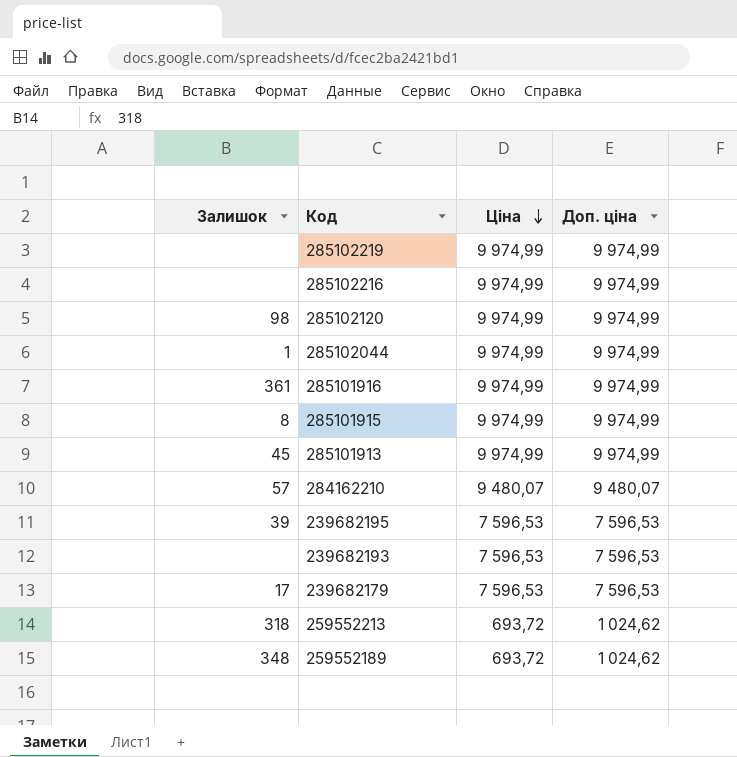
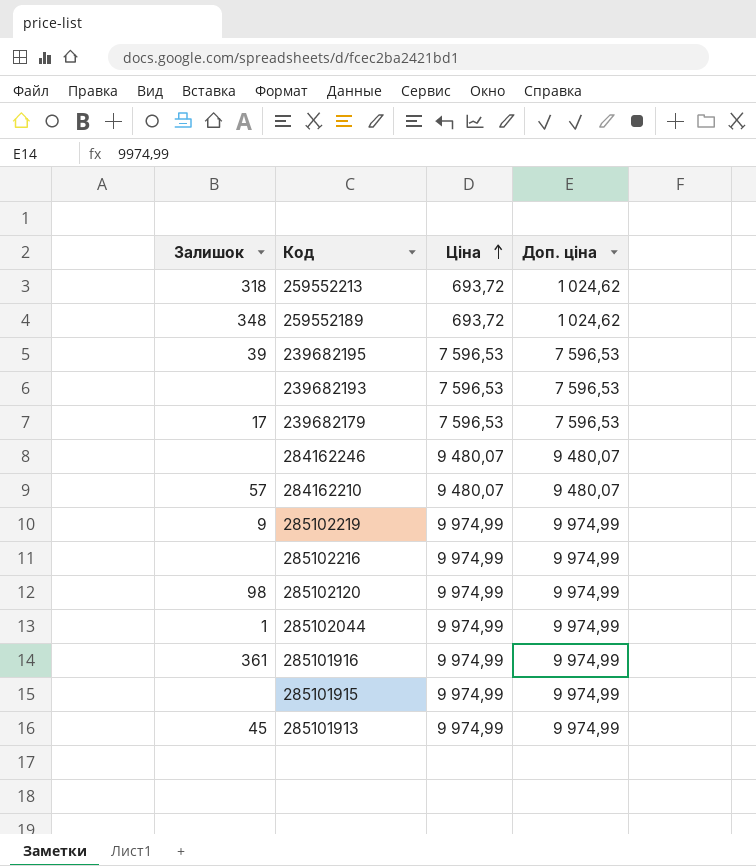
row order: Ціна descending -> Ціна ascending
row 284162246: none -> none | 9 480,07 | 9 480,07
285102219 | Залишок: none -> 9
285101915 | Залишок: 8 -> none

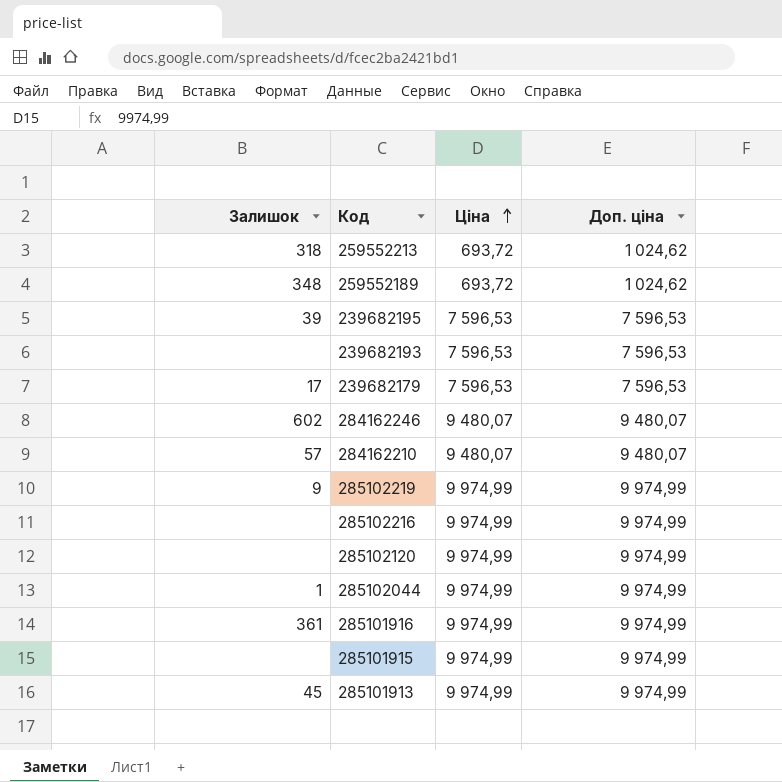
284162246 | Залишок: none -> 602
285102120 | Залишок: 98 -> none

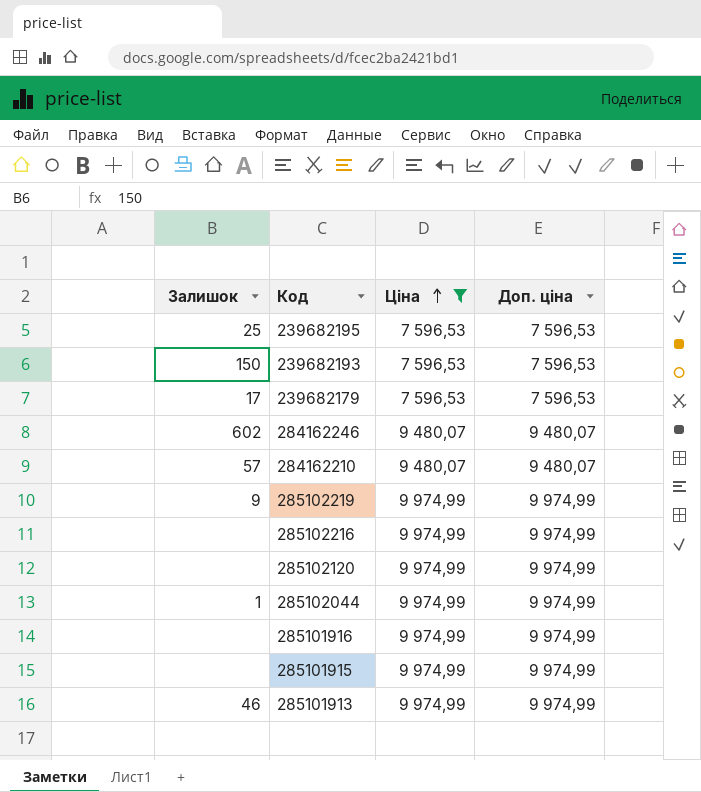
filter: none -> Ціна != 693,72
239682195 | Залишок: 39 -> 25
239682193 | Залишок: none -> 150
285101916 | Залишок: 361 -> none
285101913 | Залишок: 45 -> 46

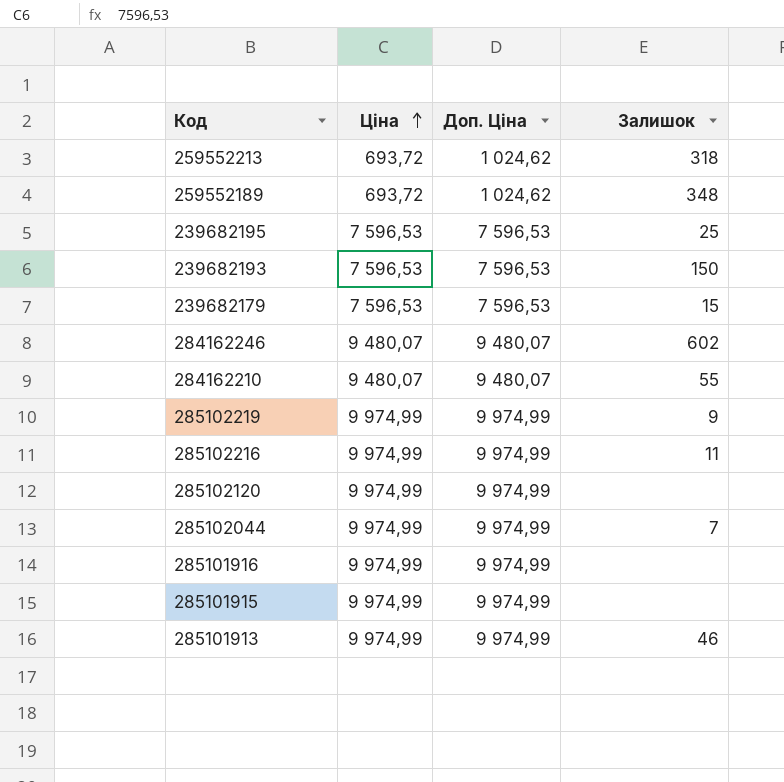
filter: Ціна != 693,72 -> none
column name: Доп. ціна -> Доп. Ціна
column Залишок | position: 1 -> 4
239682179 | Залишок: 17 -> 15
284162210 | Залишок: 57 -> 55
285102216 | Залишок: none -> 11
285102044 | Залишок: 1 -> 7

